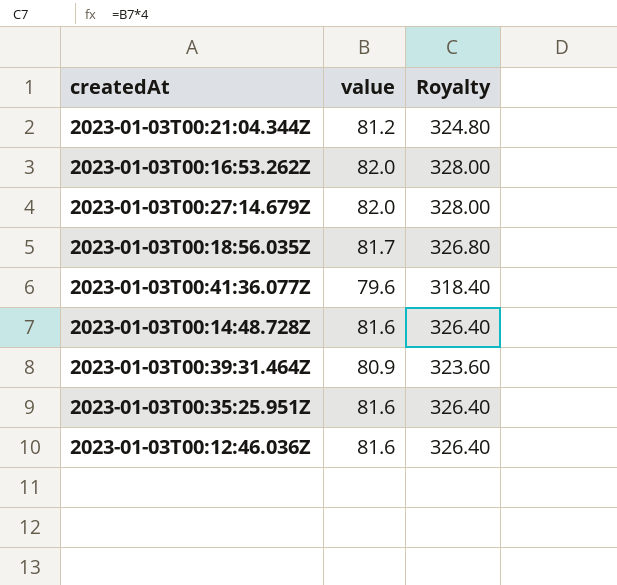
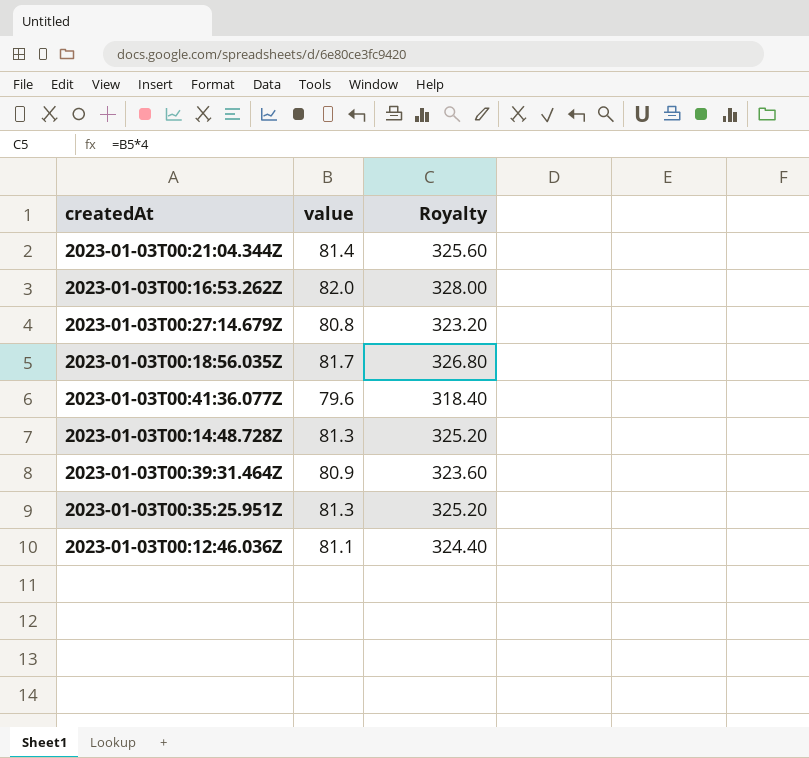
2023-01-03T00:21:04.344Z | value: 81.2 -> 81.4
2023-01-03T00:21:04.344Z | Royalty: 324.80 -> 325.60
2023-01-03T00:27:14.679Z | value: 82.0 -> 80.8
2023-01-03T00:27:14.679Z | Royalty: 328.00 -> 323.20
2023-01-03T00:14:48.728Z | value: 81.6 -> 81.3
2023-01-03T00:14:48.728Z | Royalty: 326.40 -> 325.20
2023-01-03T00:35:25.951Z | value: 81.6 -> 81.3
2023-01-03T00:35:25.951Z | Royalty: 326.40 -> 325.20
2023-01-03T00:12:46.036Z | value: 81.6 -> 81.1
2023-01-03T00:12:46.036Z | Royalty: 326.40 -> 324.40

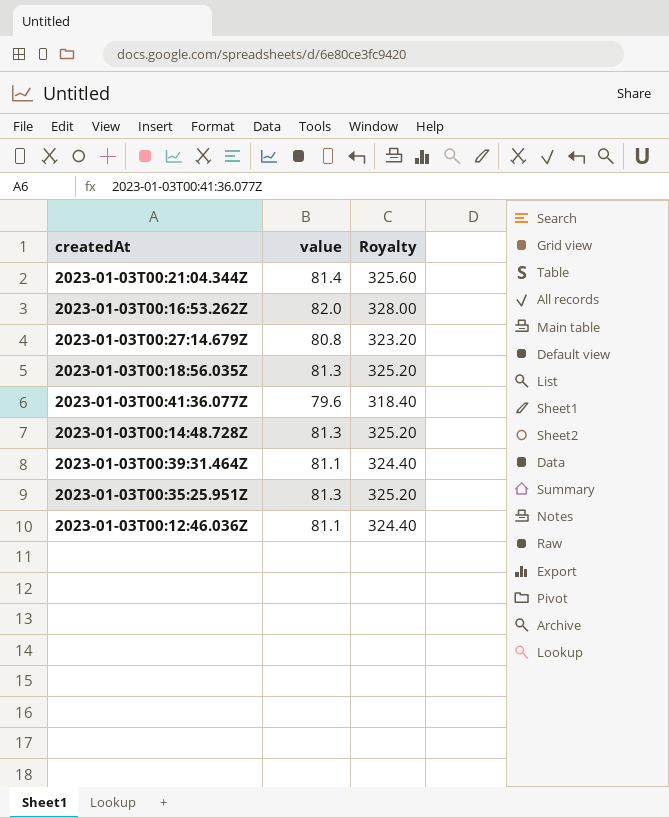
2023-01-03T00:18:56.035Z | value: 81.7 -> 81.3
2023-01-03T00:18:56.035Z | Royalty: 326.80 -> 325.20
2023-01-03T00:39:31.464Z | value: 80.9 -> 81.1
2023-01-03T00:39:31.464Z | Royalty: 323.60 -> 324.40

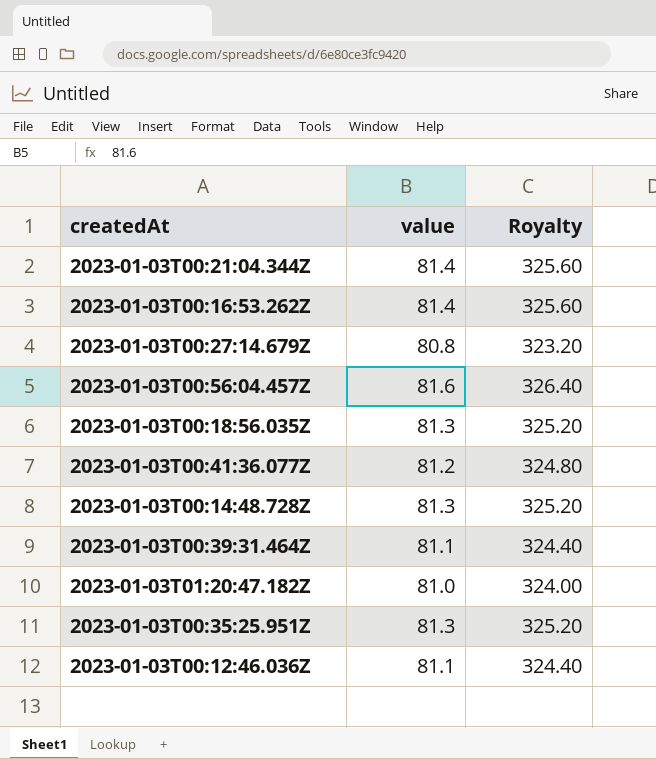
2023-01-03T00:16:53.262Z | value: 82.0 -> 81.4
2023-01-03T00:16:53.262Z | Royalty: 328.00 -> 325.60
row 2023-01-03T00:56:04.457Z: none -> 81.6 | 326.40
2023-01-03T00:41:36.077Z | value: 79.6 -> 81.2
2023-01-03T00:41:36.077Z | Royalty: 318.40 -> 324.80
row 2023-01-03T01:20:47.182Z: none -> 81.0 | 324.00

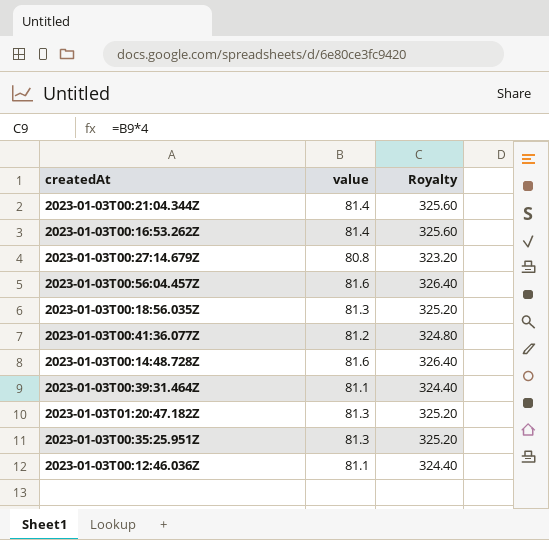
2023-01-03T00:14:48.728Z | value: 81.3 -> 81.6
2023-01-03T00:14:48.728Z | Royalty: 325.20 -> 326.40
2023-01-03T01:20:47.182Z | value: 81.0 -> 81.3
2023-01-03T01:20:47.182Z | Royalty: 324.00 -> 325.20

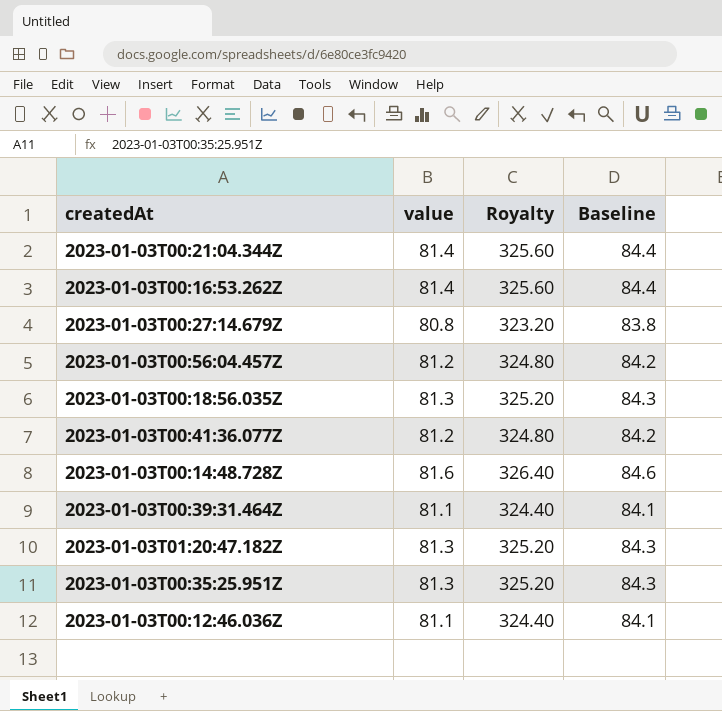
column Baseline | formula: none -> [value] + 3
2023-01-03T00:56:04.457Z | value: 81.6 -> 81.2
2023-01-03T00:56:04.457Z | Royalty: 326.40 -> 324.80

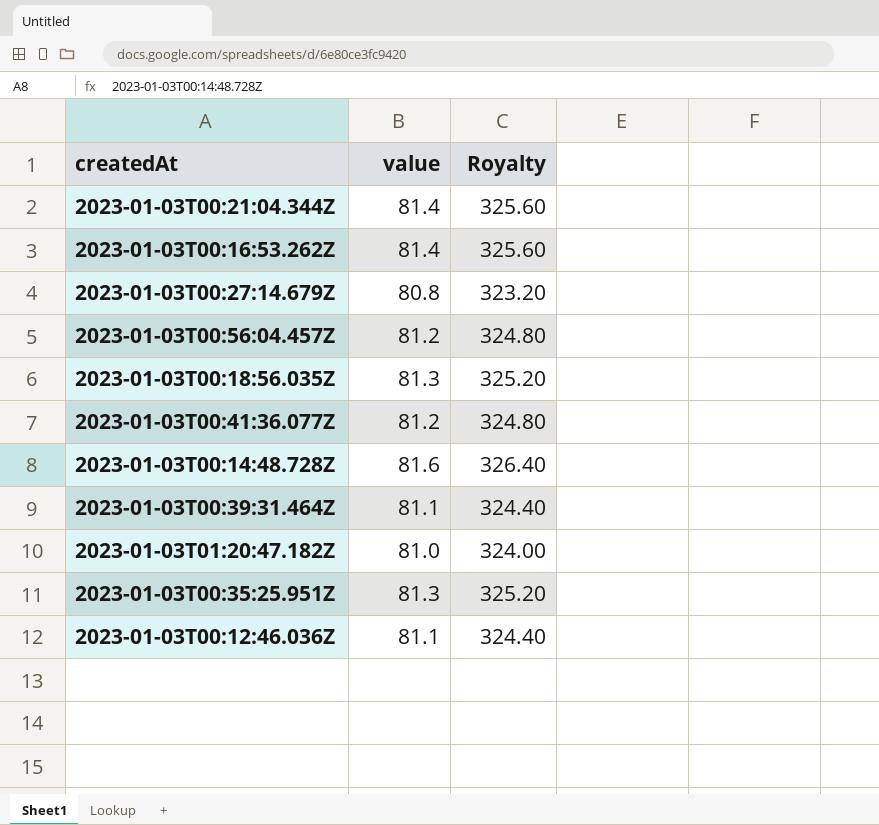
column Baseline | formula: [value] + 3 -> none
2023-01-03T01:20:47.182Z | value: 81.3 -> 81.0
2023-01-03T01:20:47.182Z | Royalty: 325.20 -> 324.00

